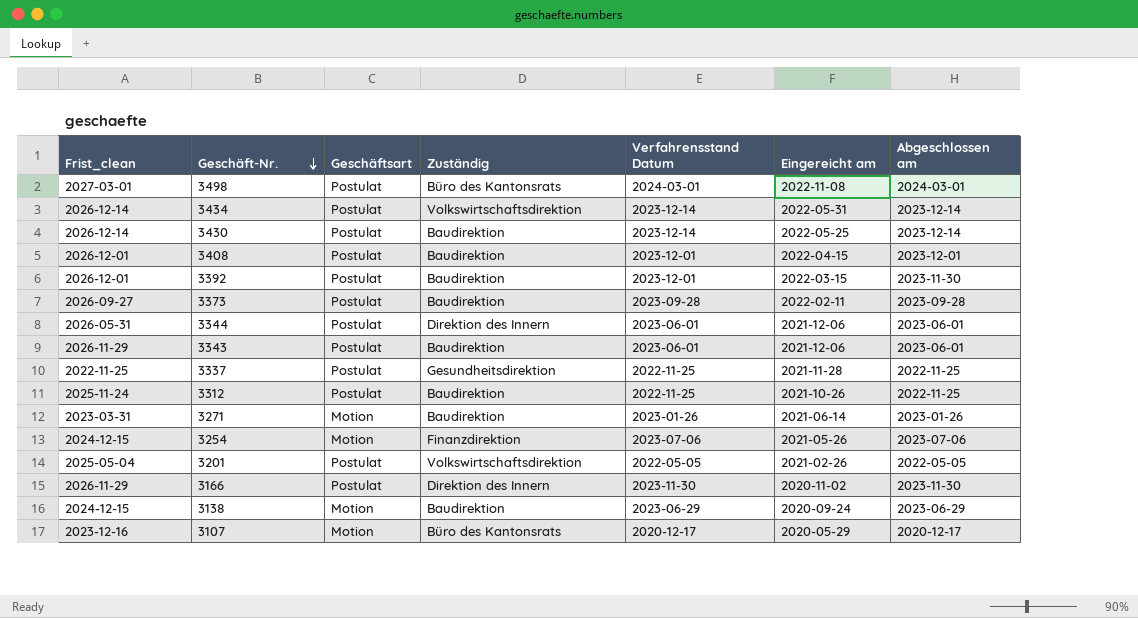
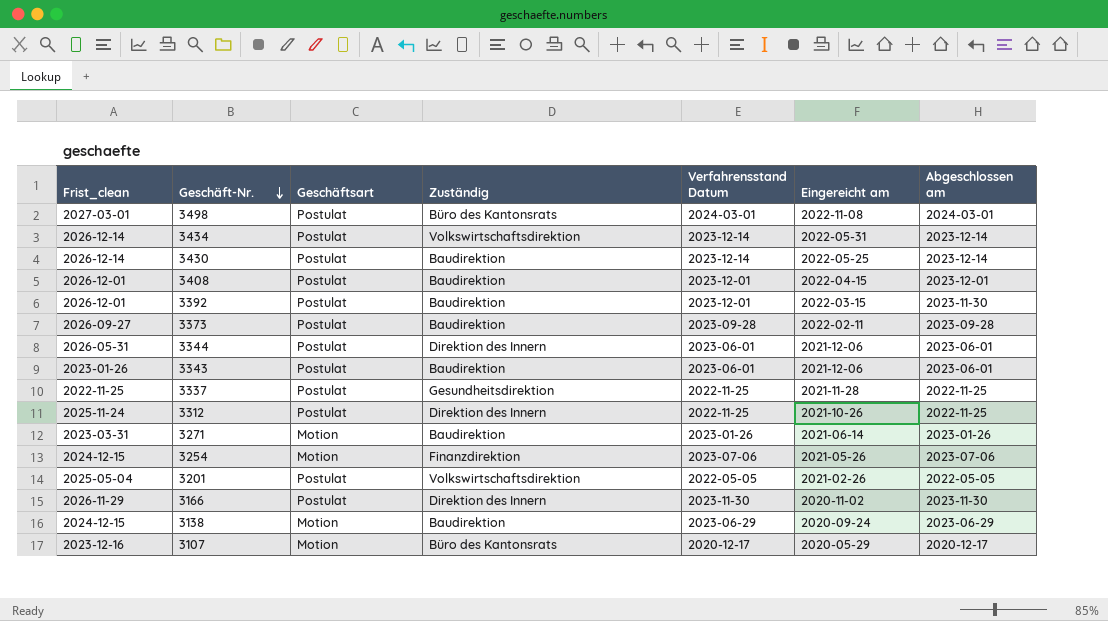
3343 | Frist_clean: 2026-11-29 -> 2023-01-26
3312 | Zuständig: Baudirektion -> Direktion des Innern

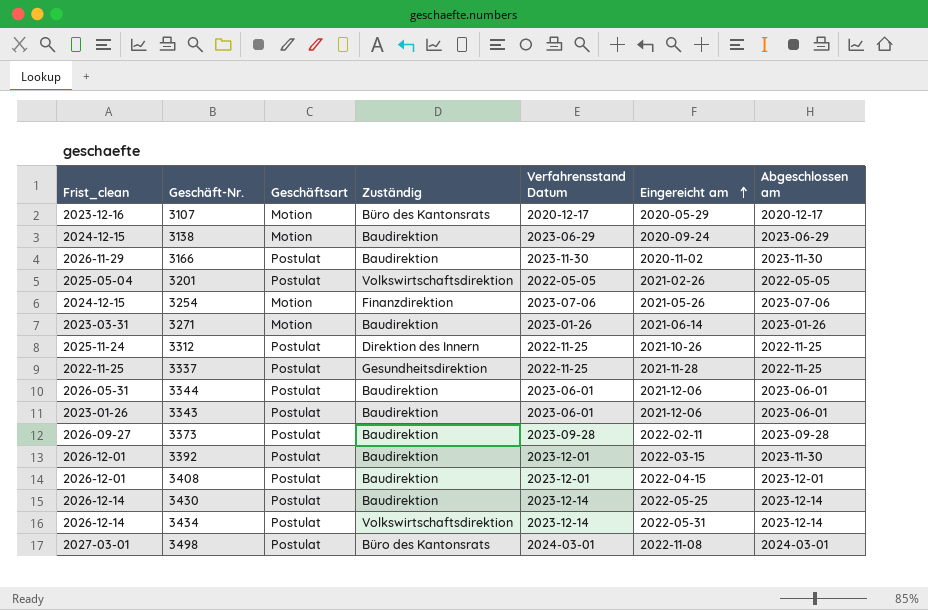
row order: Geschäft-Nr. descending -> Eingereicht am ascending
3166 | Zuständig: Direktion des Innern -> Baudirektion
3344 | Zuständig: Direktion des Innern -> Baudirektion

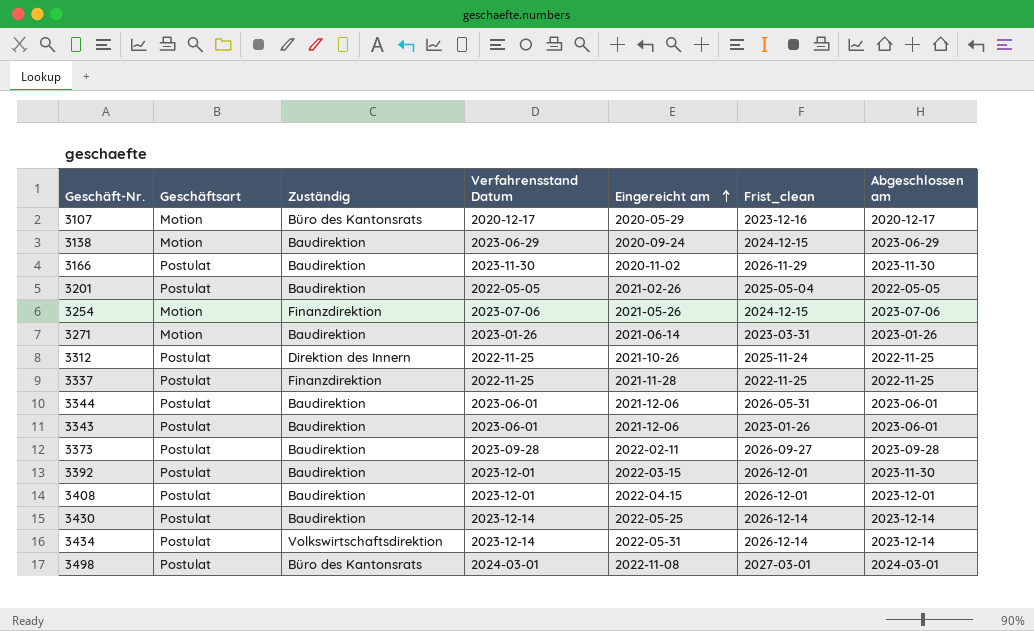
column Frist_clean | position: 1 -> 6
3201 | Zuständig: Volkswirtschaftsdirektion -> Baudirektion
3337 | Zuständig: Gesundheitsdirektion -> Finanzdirektion

